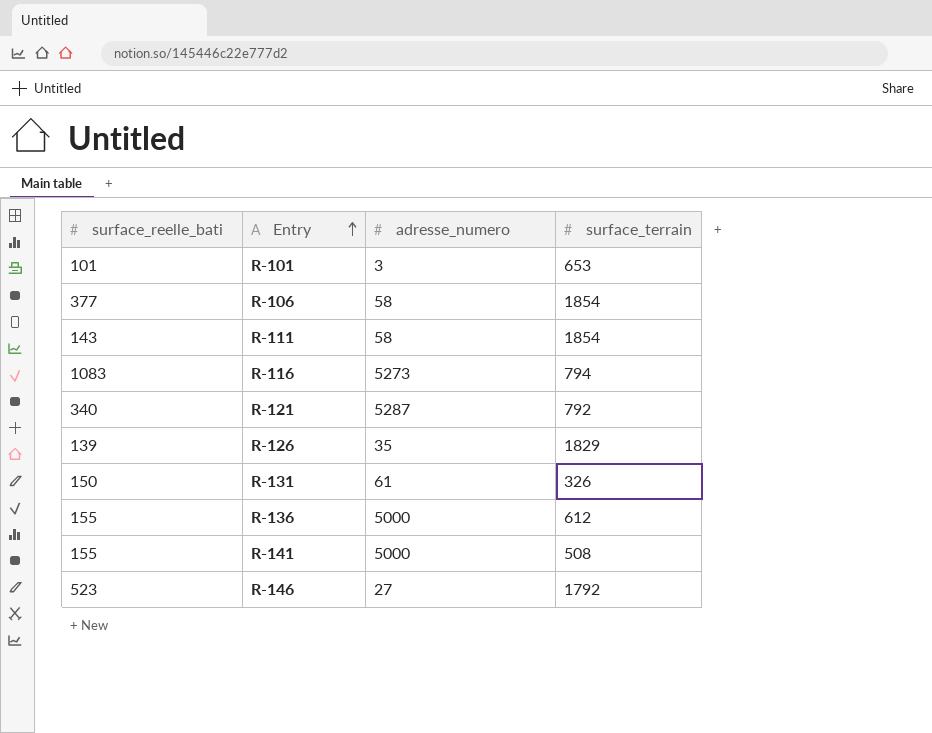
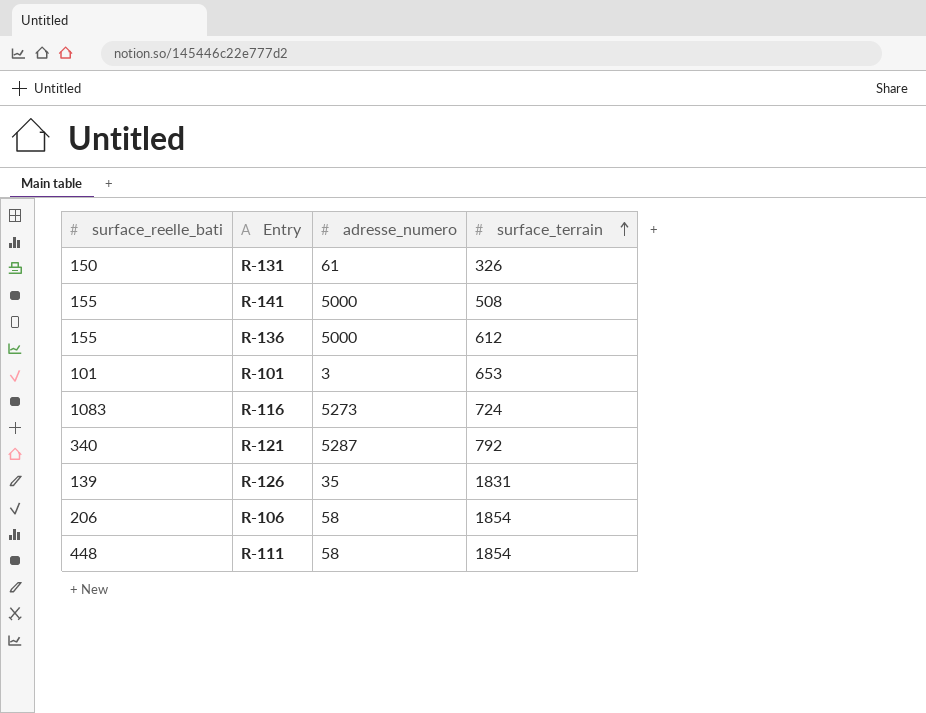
row order: Entry ascending -> surface_terrain ascending
row R-146: 523 | 27 | 1792 -> none
R-116 | surface_terrain: 794 -> 724
R-126 | surface_terrain: 1829 -> 1831
R-106 | surface_reelle_bati: 377 -> 206
R-111 | surface_reelle_bati: 143 -> 448

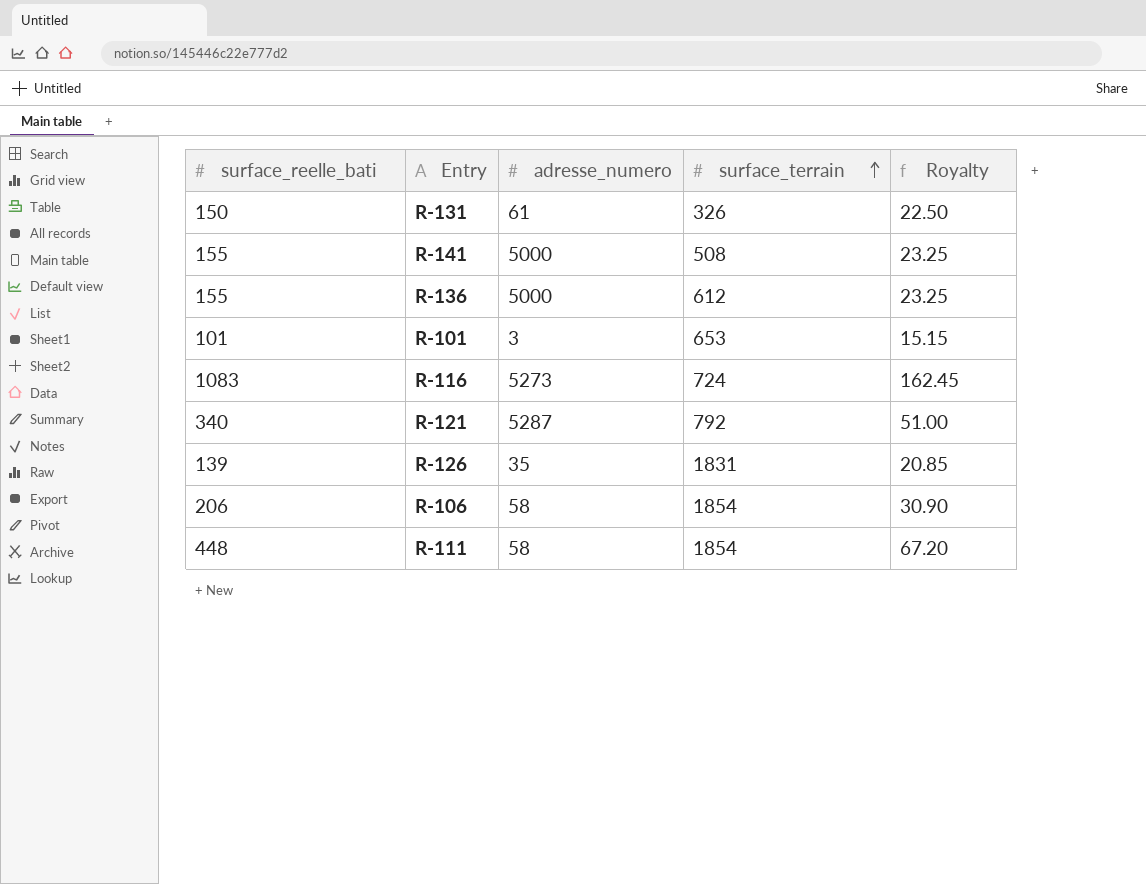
column Royalty | formula: none -> [surface_reelle_bati] * 0.15

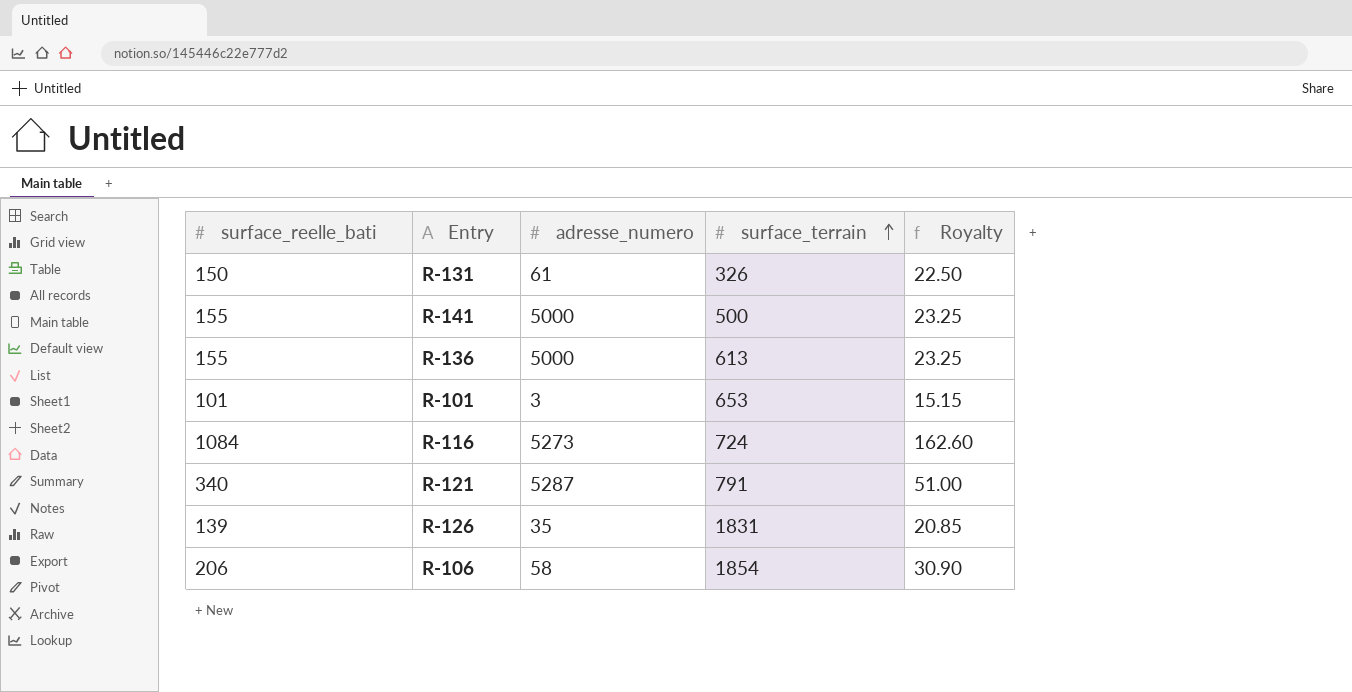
row R-111: 448 | 58 | 1854 | 67.20 -> none
R-141 | surface_terrain: 508 -> 500
R-136 | surface_terrain: 612 -> 613
R-116 | surface_reelle_bati: 1083 -> 1084
R-116 | Royalty: 162.45 -> 162.60
R-121 | surface_terrain: 792 -> 791

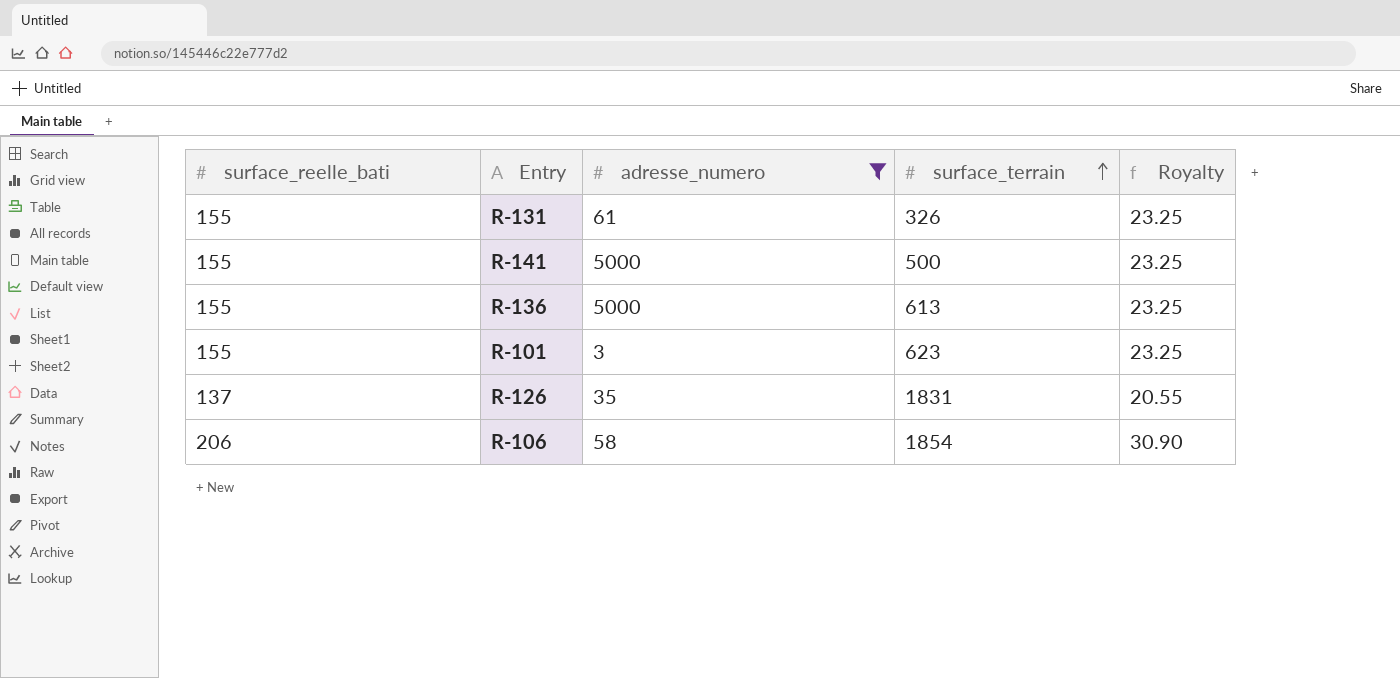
filter: none -> adresse_numero <= 5000
R-131 | surface_reelle_bati: 150 -> 155
R-131 | Royalty: 22.50 -> 23.25
R-101 | surface_reelle_bati: 101 -> 155
R-101 | surface_terrain: 653 -> 623
R-101 | Royalty: 15.15 -> 23.25
R-126 | surface_reelle_bati: 139 -> 137
R-126 | Royalty: 20.85 -> 20.55

